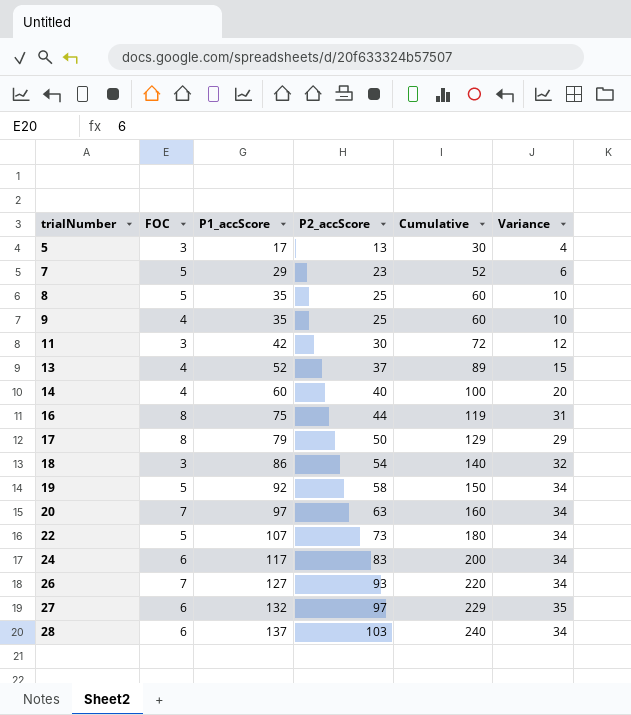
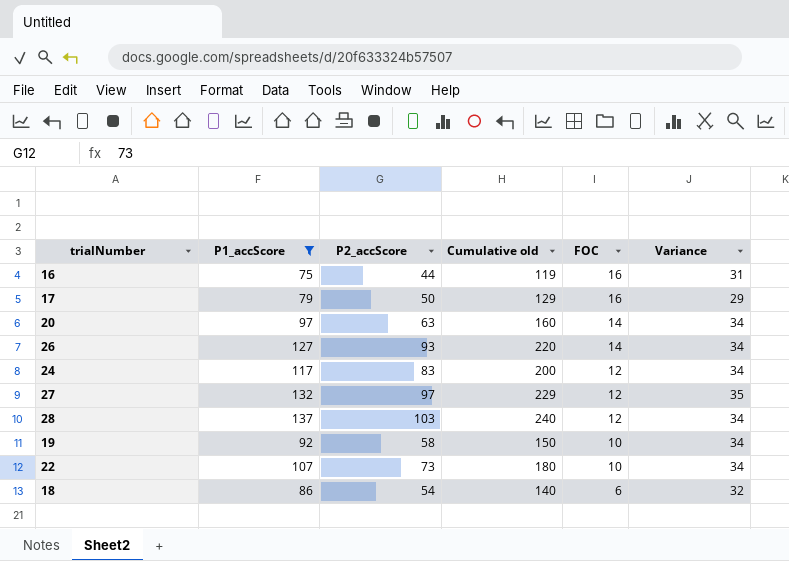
filter: none -> P1_accScore >= 75
row order: trialNumber ascending -> FOC descending
column name: Cumulative -> Cumulative old
column FOC | position: 2 -> 5
16 | FOC: 8 -> 16
17 | FOC: 8 -> 16
20 | FOC: 7 -> 14
26 | FOC: 7 -> 14
24 | FOC: 6 -> 12
27 | FOC: 6 -> 12
28 | FOC: 6 -> 12
19 | FOC: 5 -> 10
22 | FOC: 5 -> 10
18 | FOC: 3 -> 6

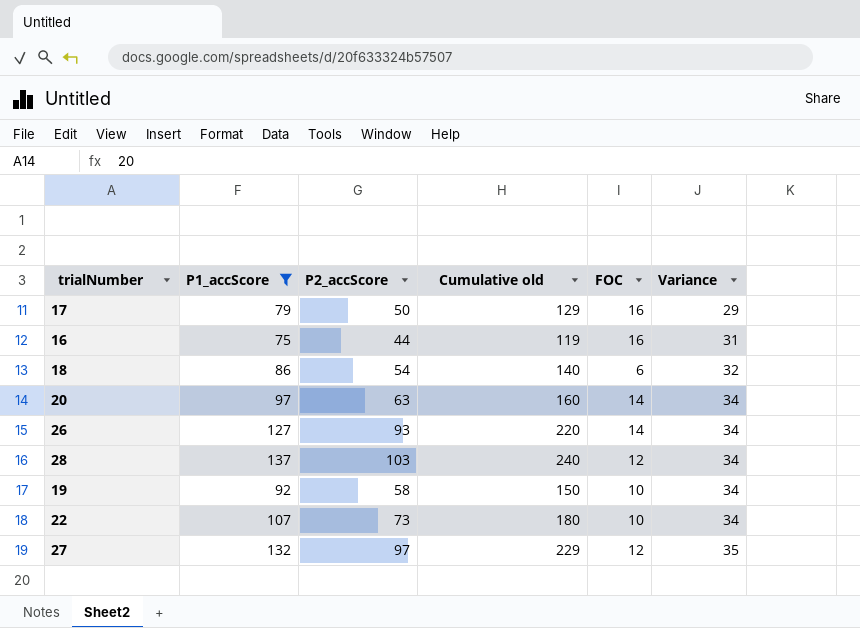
row order: FOC descending -> Variance ascending
row 24: 117 | 83 | 200 | 12 | 34 -> none

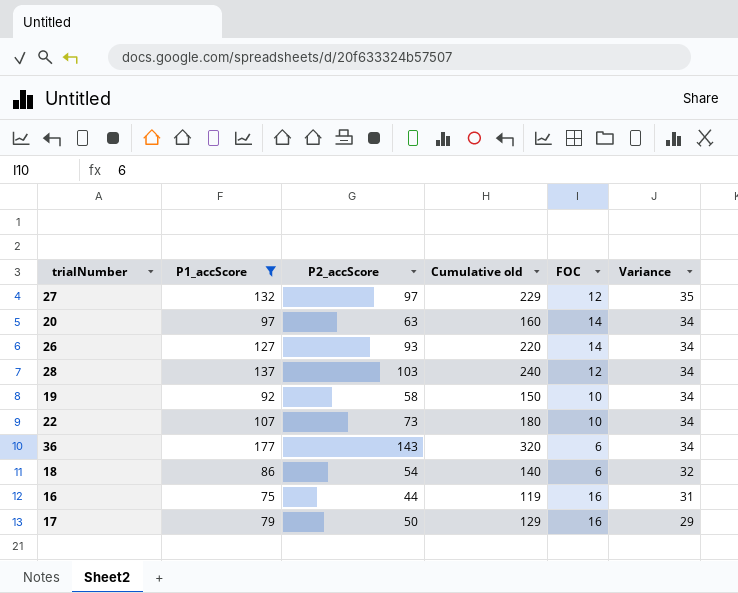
row order: Variance ascending -> Variance descending
row 36: none -> 177 | 143 | 320 | 6 | 34

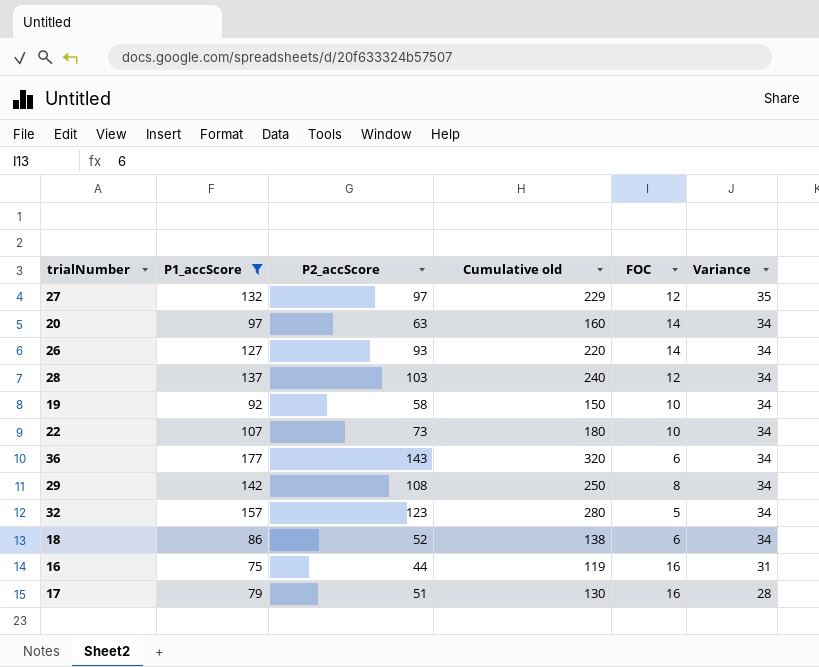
row 29: none -> 142 | 108 | 250 | 8 | 34
row 32: none -> 157 | 123 | 280 | 5 | 34
18 | P2_accScore: 54 -> 52
18 | Cumulative old: 140 -> 138
18 | Variance: 32 -> 34
17 | P2_accScore: 50 -> 51
17 | Cumulative old: 129 -> 130
17 | Variance: 29 -> 28

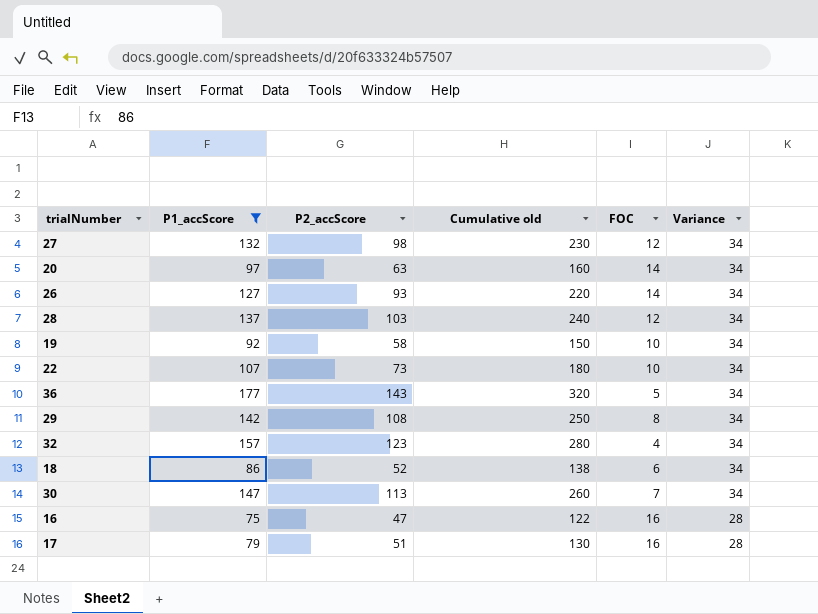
27 | P2_accScore: 97 -> 98
27 | Cumulative old: 229 -> 230
27 | Variance: 35 -> 34
36 | FOC: 6 -> 5
32 | FOC: 5 -> 4
row 30: none -> 147 | 113 | 260 | 7 | 34
16 | P2_accScore: 44 -> 47
16 | Cumulative old: 119 -> 122
16 | Variance: 31 -> 28

